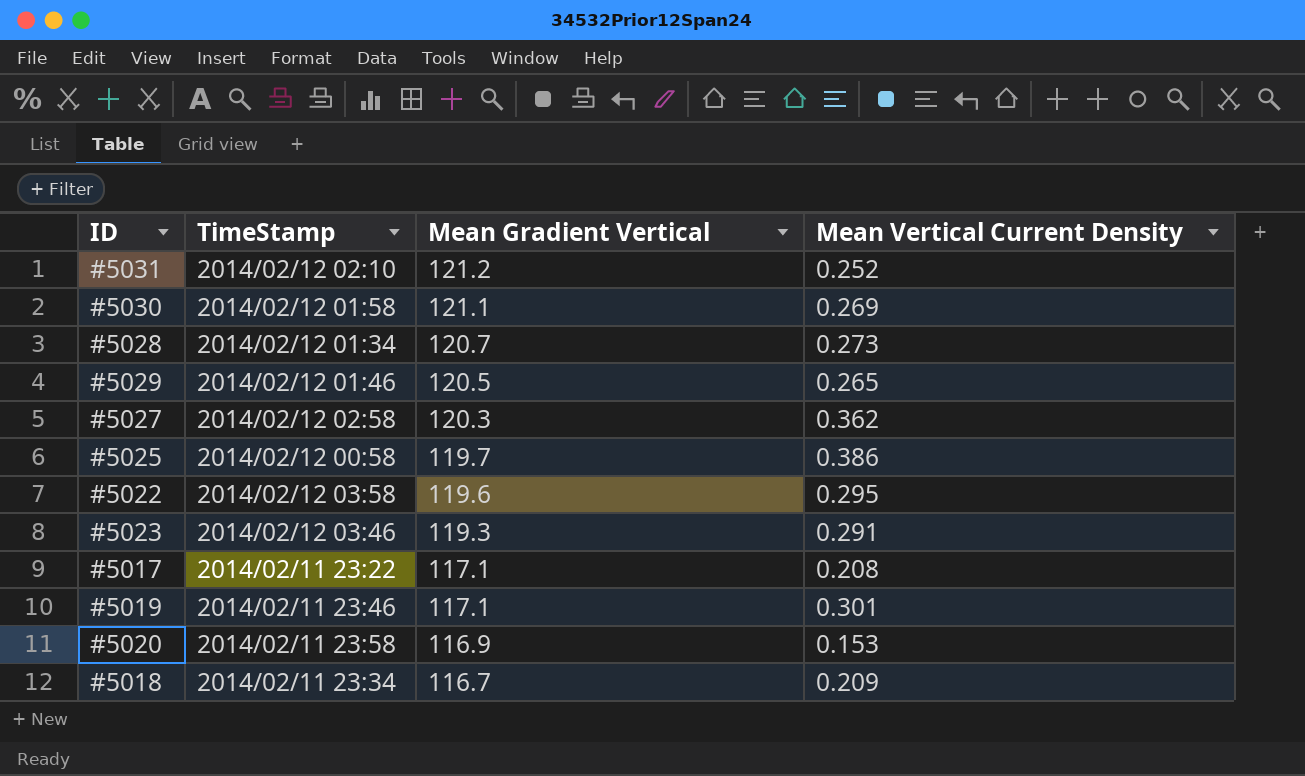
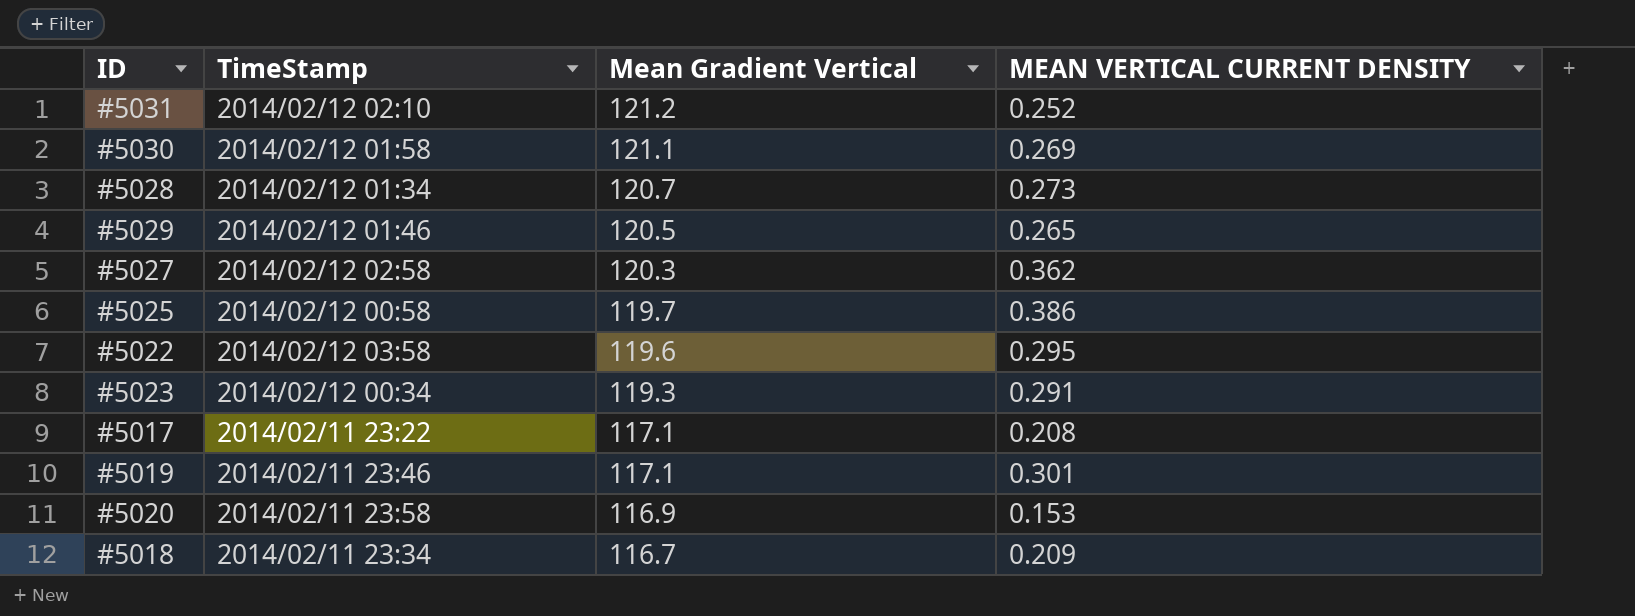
column name: Mean Vertical Current Density -> MEAN VERTICAL CURRENT DENSITY
#5023 | TimeStamp: 2014/02/12 03:46 -> 2014/02/12 00:34

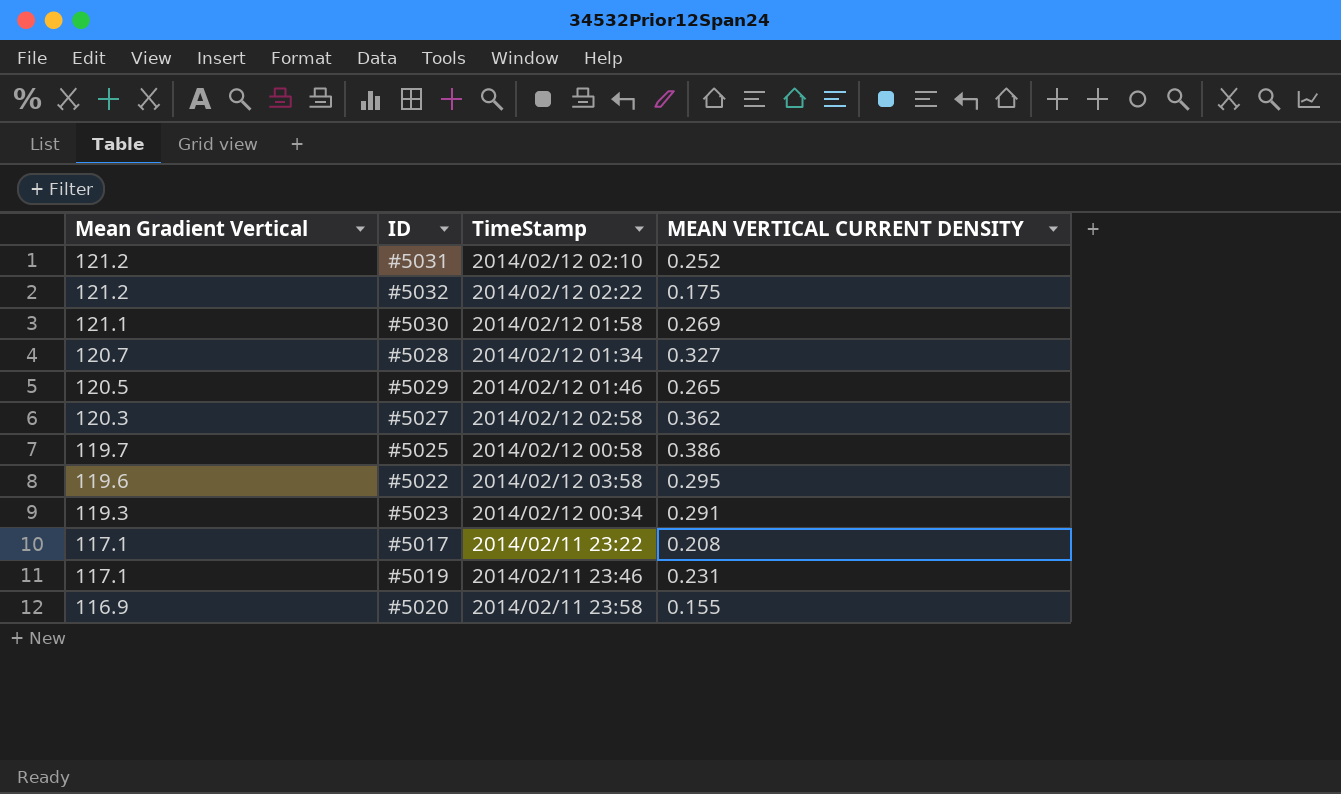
column Mean Gradient Vertical | position: 3 -> 1
row #5018: 2014/02/11 23:34 | 116.7 | 0.209 -> none
row #5032: none -> 121.2 | 2014/02/12 02:22 | 0.175
#5028 | MEAN VERTICAL CURRENT DENSITY: 0.273 -> 0.327
#5019 | MEAN VERTICAL CURRENT DENSITY: 0.301 -> 0.231
#5020 | MEAN VERTICAL CURRENT DENSITY: 0.153 -> 0.155

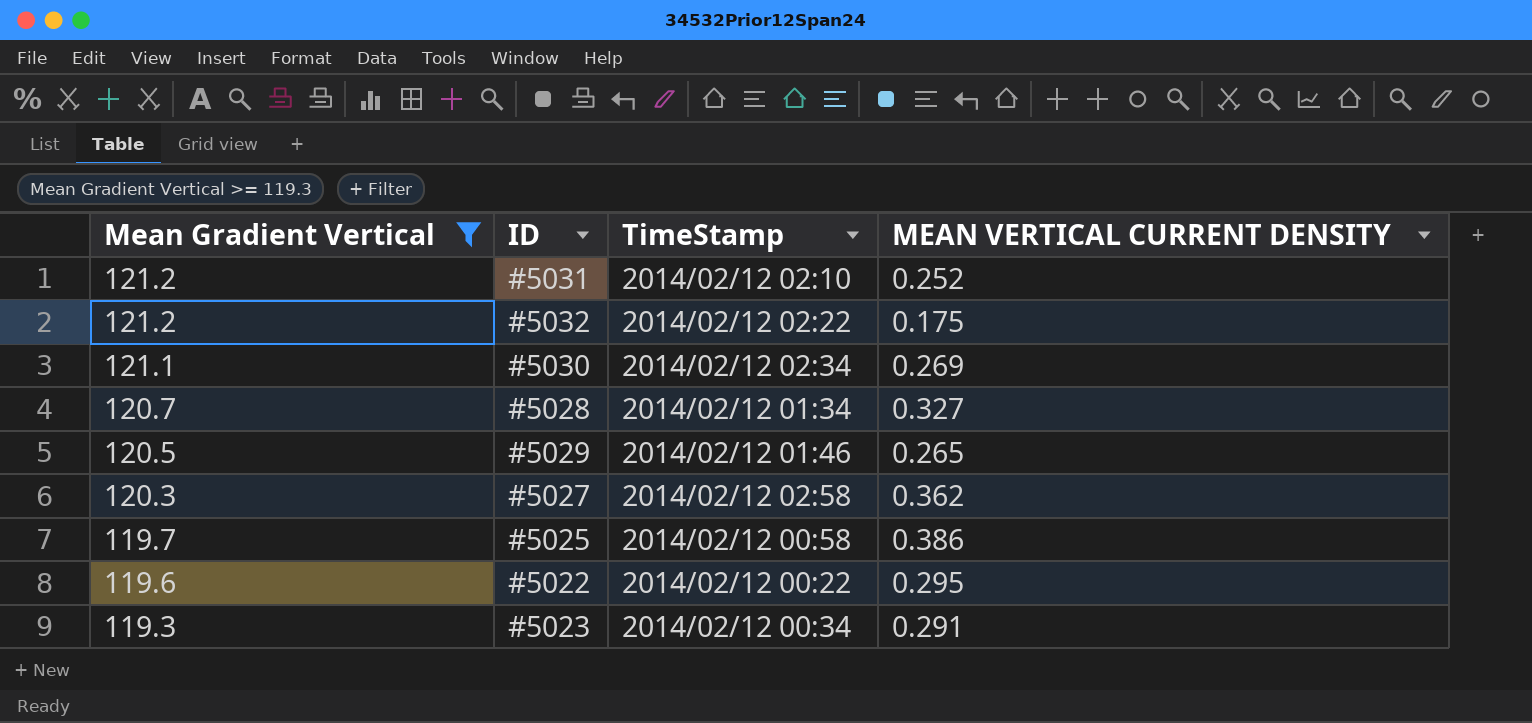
filter: none -> Mean Gradient Vertical >= 119.3
#5030 | TimeStamp: 2014/02/12 01:58 -> 2014/02/12 02:34
#5022 | TimeStamp: 2014/02/12 03:58 -> 2014/02/12 00:22

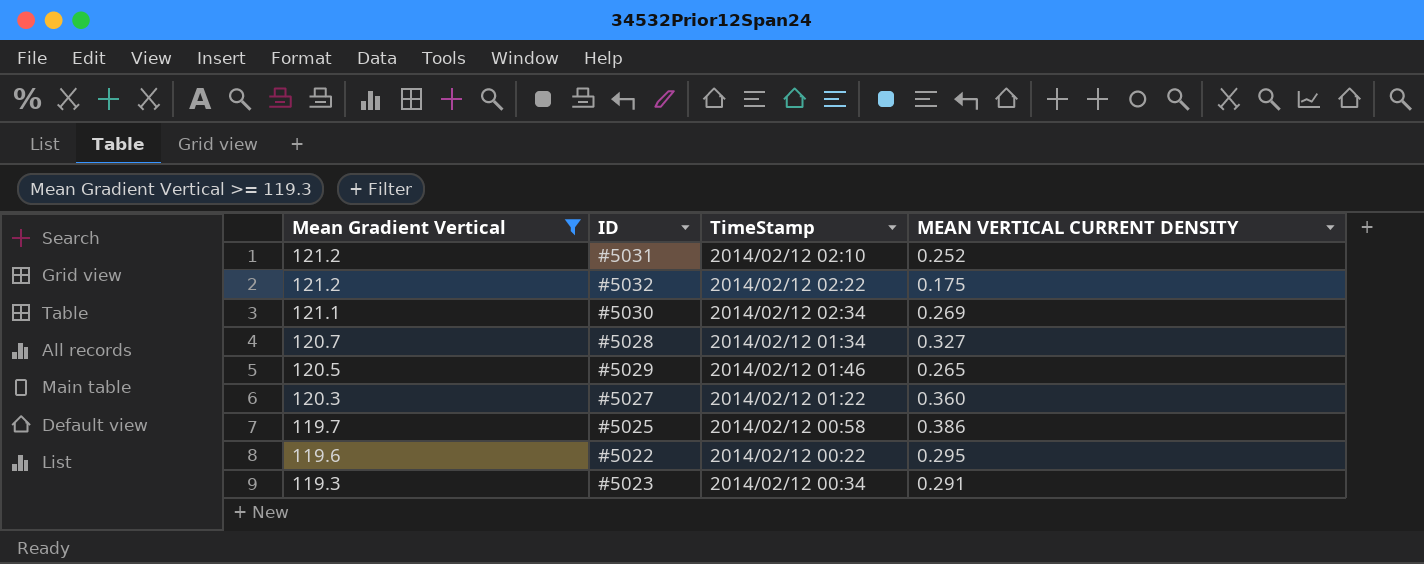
#5027 | TimeStamp: 2014/02/12 02:58 -> 2014/02/12 01:22
#5027 | MEAN VERTICAL CURRENT DENSITY: 0.362 -> 0.360

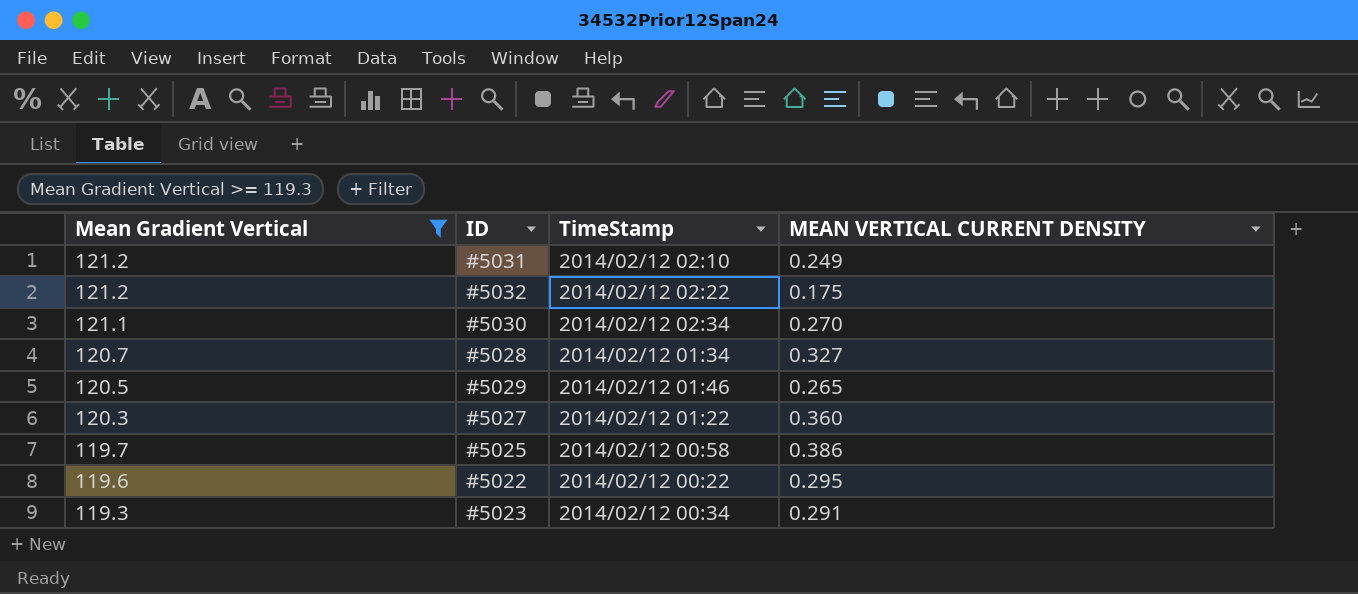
#5031 | MEAN VERTICAL CURRENT DENSITY: 0.252 -> 0.249
#5030 | MEAN VERTICAL CURRENT DENSITY: 0.269 -> 0.270

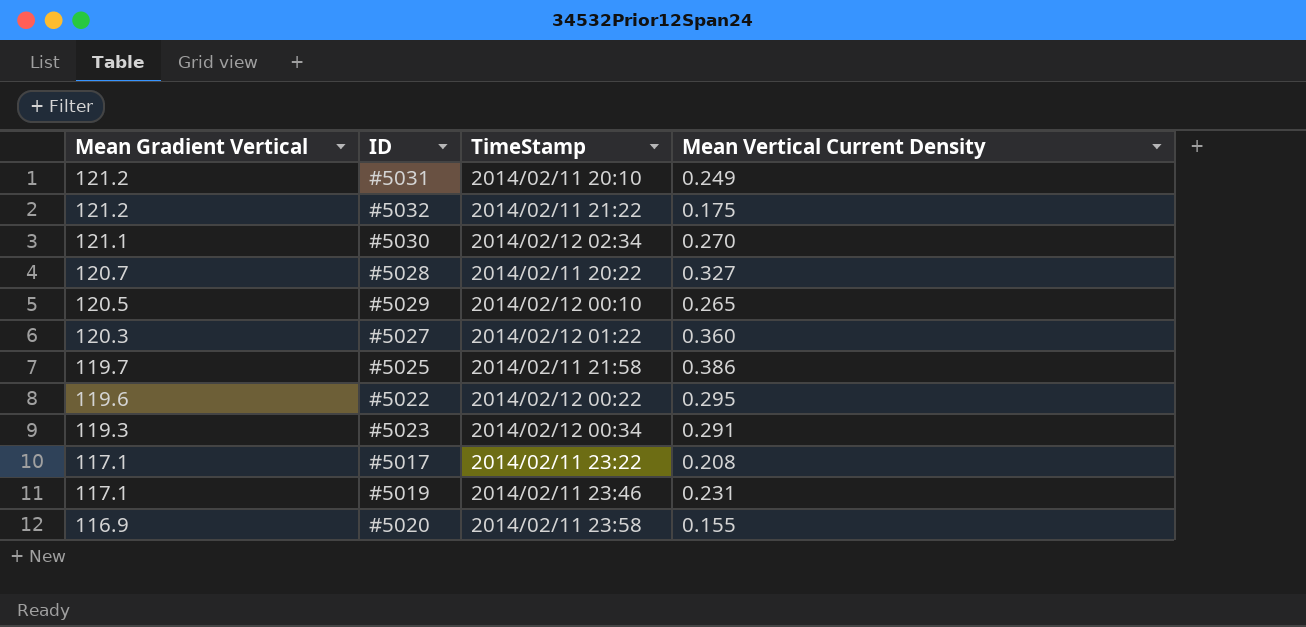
filter: Mean Gradient Vertical >= 119.3 -> none
column name: MEAN VERTICAL CURRENT DENSITY -> Mean Vertical Current Density
#5031 | TimeStamp: 2014/02/12 02:10 -> 2014/02/11 20:10
#5032 | TimeStamp: 2014/02/12 02:22 -> 2014/02/11 21:22
#5028 | TimeStamp: 2014/02/12 01:34 -> 2014/02/11 20:22
#5029 | TimeStamp: 2014/02/12 01:46 -> 2014/02/12 00:10
#5025 | TimeStamp: 2014/02/12 00:58 -> 2014/02/11 21:58

